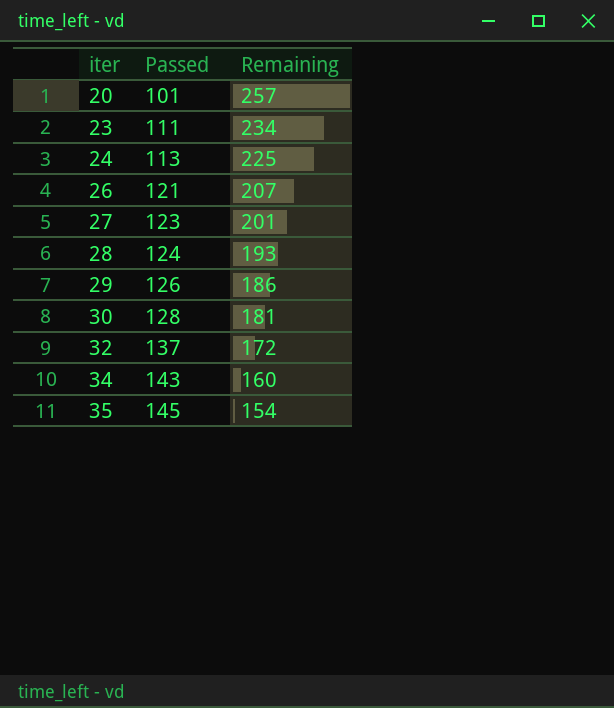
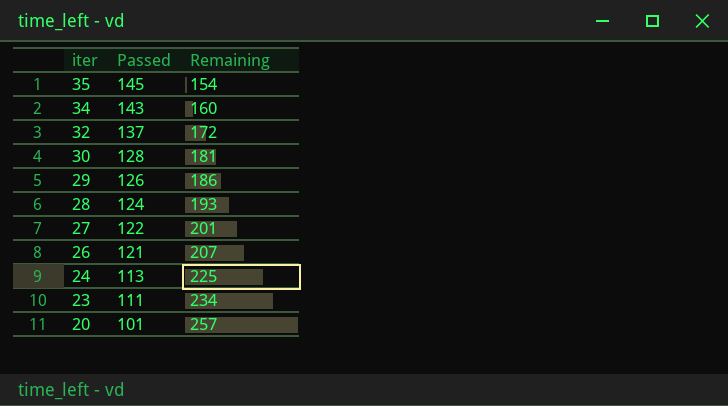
row order: iter ascending -> iter descending
27 | Passed: 123 -> 122

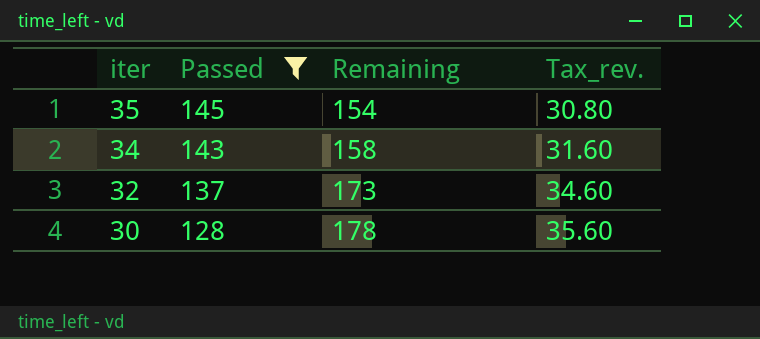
filter: none -> Passed >= 128
column Tax_rev. | formula: none -> [Remaining] * 0.2
34 | Remaining: 160 -> 158
32 | Remaining: 172 -> 173
30 | Remaining: 181 -> 178

